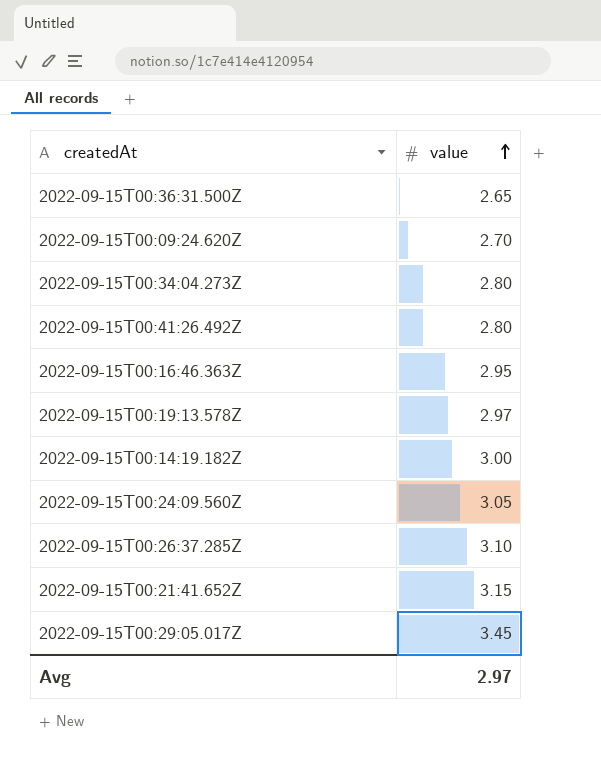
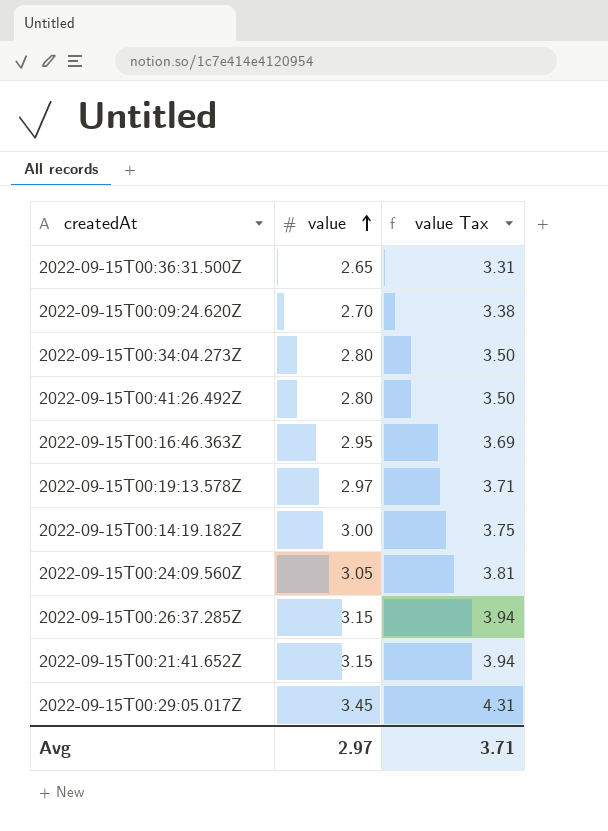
column value Tax | formula: none -> [value] * 1.25
2022-09-15T00:26:37.285Z | value: 3.10 -> 3.15

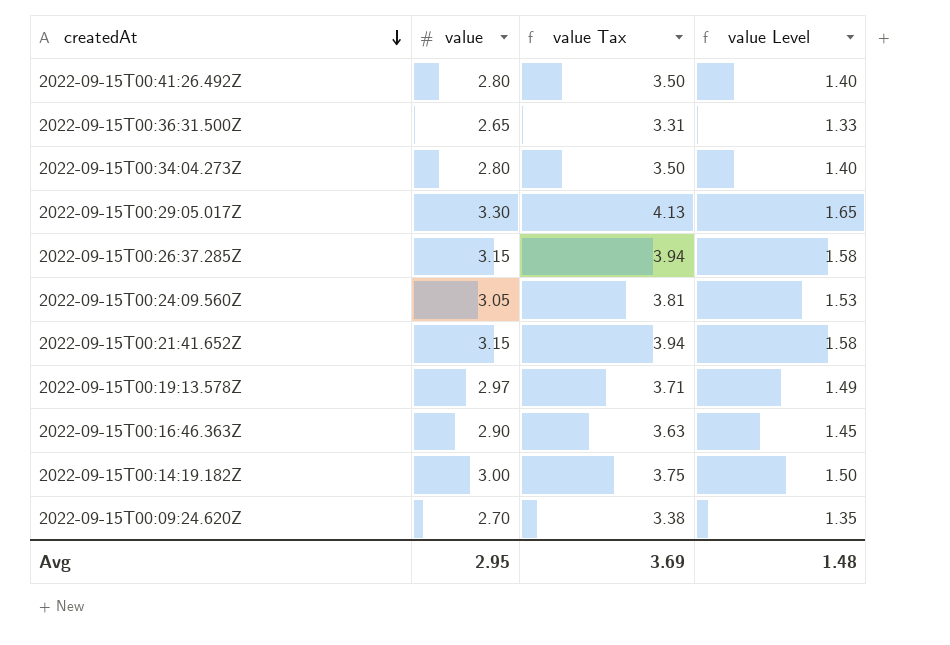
row order: value ascending -> createdAt descending
column value Level | formula: none -> [value] * 0.5
2022-09-15T00:29:05.017Z | value: 3.45 -> 3.30
2022-09-15T00:29:05.017Z | value Tax: 4.31 -> 4.13
2022-09-15T00:16:46.363Z | value: 2.95 -> 2.90
2022-09-15T00:16:46.363Z | value Tax: 3.69 -> 3.63
Avg | value: 2.97 -> 2.95
Avg | value Tax: 3.71 -> 3.69

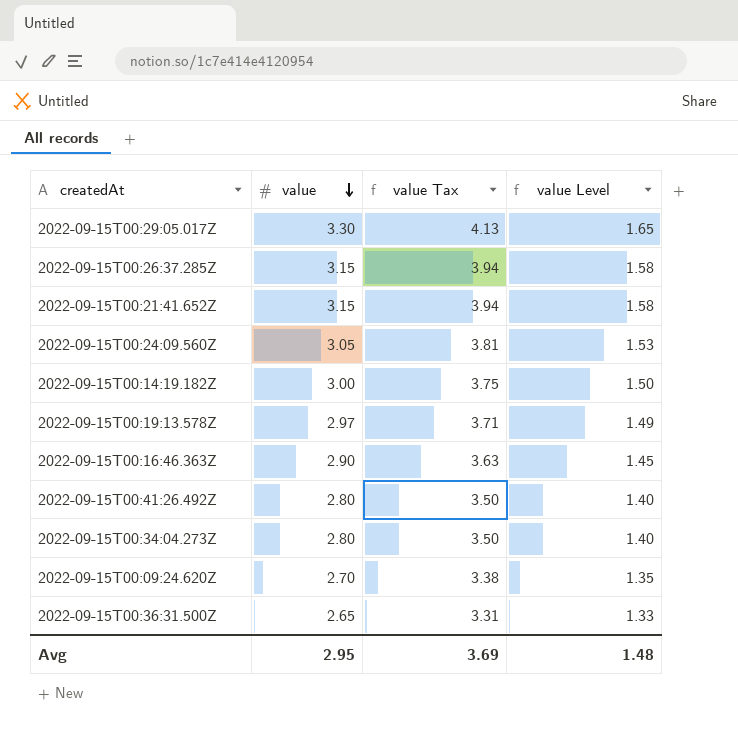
row order: createdAt descending -> value descending

